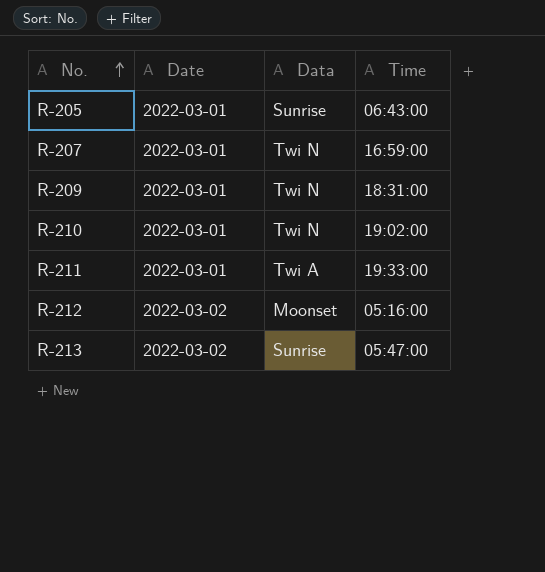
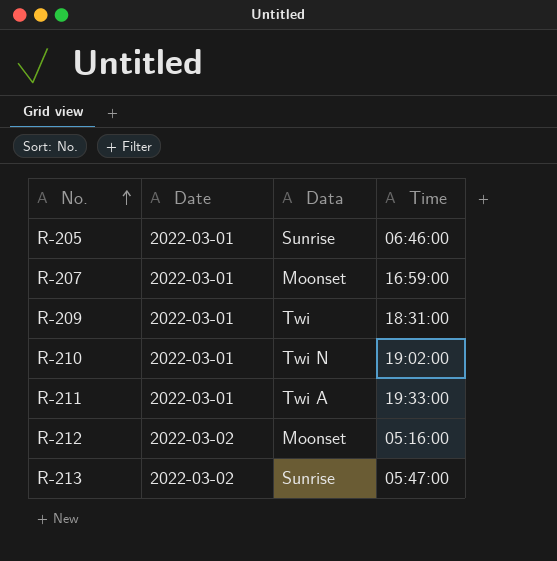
R-205 | Time: 06:43:00 -> 06:46:00
R-207 | Data: Twi N -> Moonset
R-209 | Data: Twi N -> Twi

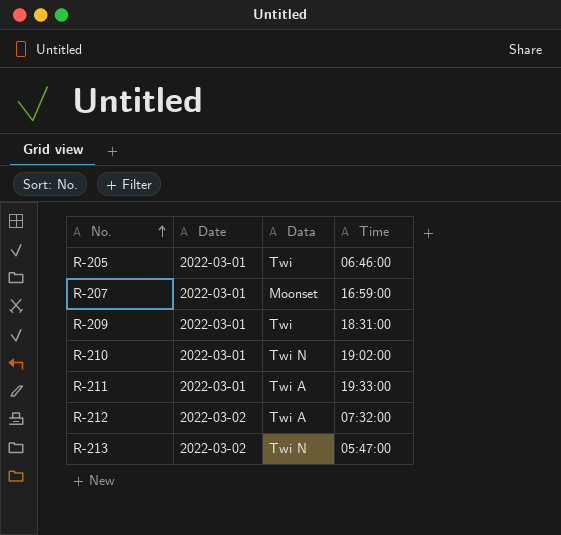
R-205 | Data: Sunrise -> Twi
R-212 | Data: Moonset -> Twi A
R-212 | Time: 05:16:00 -> 07:32:00
R-213 | Data: Sunrise -> Twi N

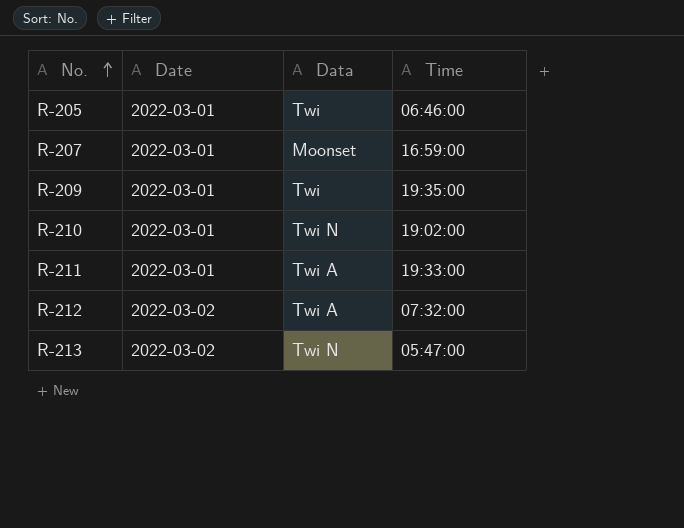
R-209 | Time: 18:31:00 -> 19:35:00

